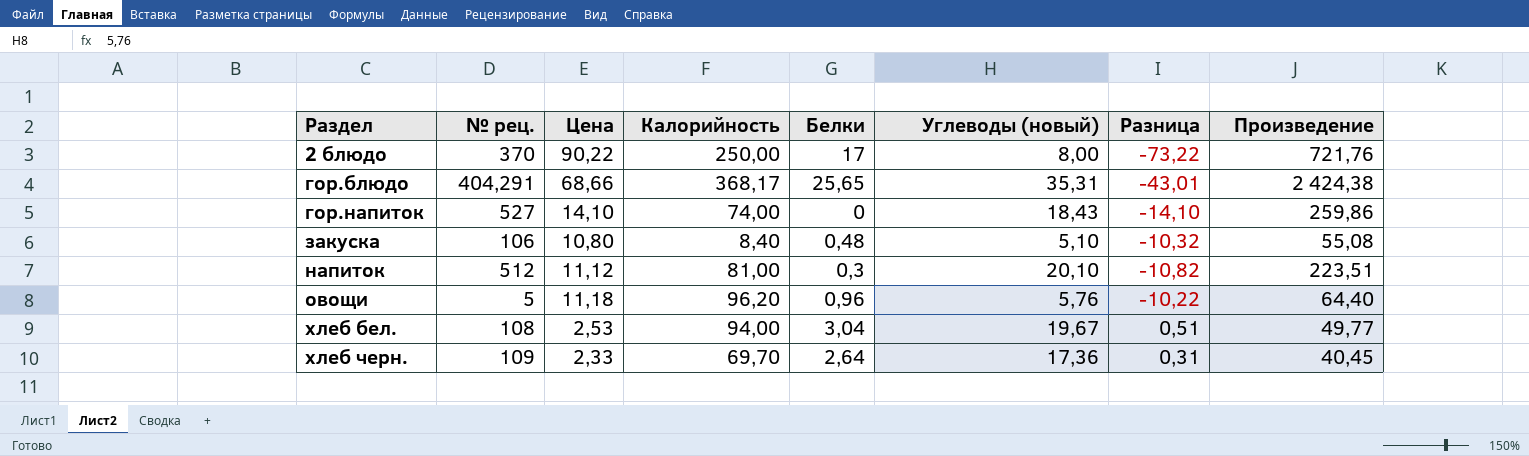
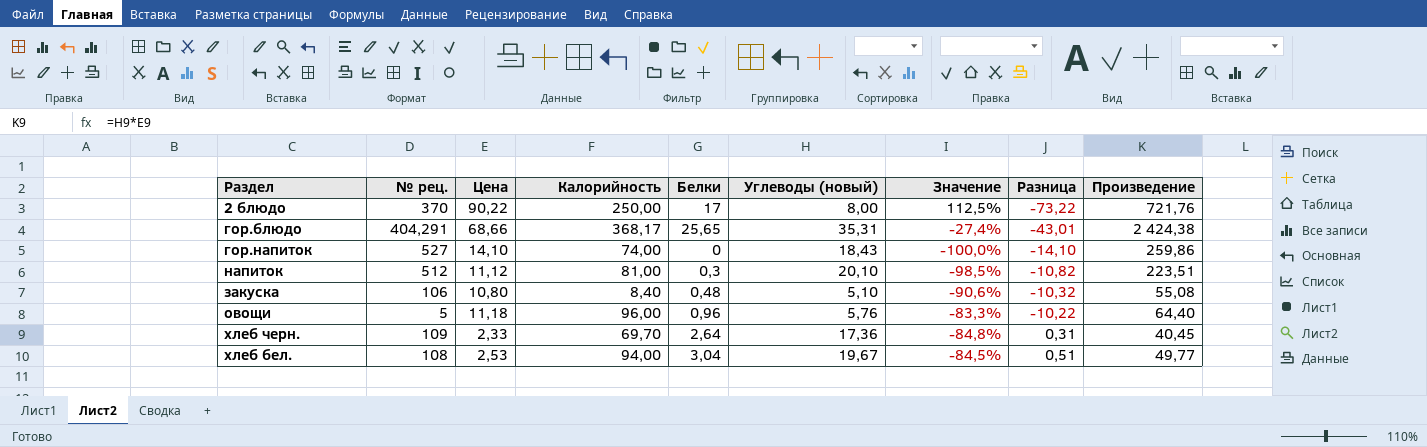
row order: Раздел ascending -> Разница ascending
column Значение | formula: none -> ([Белки] - [Углеводы (новый)]) / [Углеводы (новый)]
овощи | Калорийность: 96,20 -> 96,00

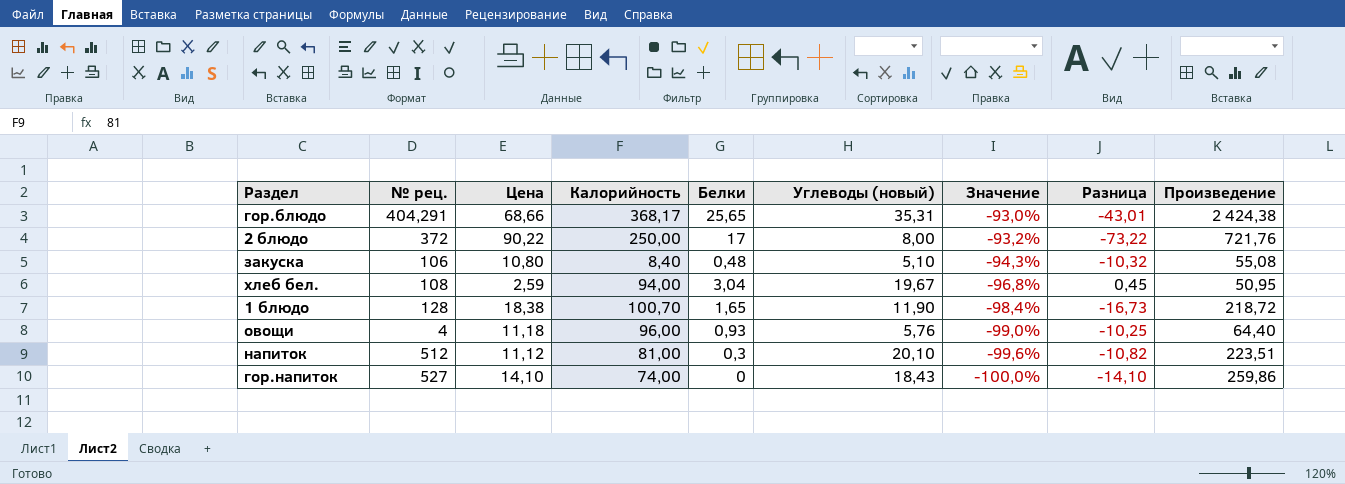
row order: Разница ascending -> Значение descending
column Значение | formula: ([Белки] - [Углеводы (новый)]) / [Углеводы (новый)] -> ([Белки] - [Калорийность]) / [Калорийность]
row хлеб черн.: 109 | 2,33 | 69,70 | 2,64 | 17,36 | -84,8% | 0,31 | 40,45 -> none
2 блюдо | № рец.: 370 -> 372
хлеб бел. | Цена: 2,53 -> 2,59
хлеб бел. | Разница: 0,51 -> 0,45
хлеб бел. | Произведение: 49,77 -> 50,95
row 1 блюдо: none -> 128 | 18,38 | 100,70 | 1,65 | 11,90 | -98,4% | -16,73 | 218,72
овощи | № рец.: 5 -> 4
овощи | Белки: 0,96 -> 0,93
овощи | Разница: -10,22 -> -10,25

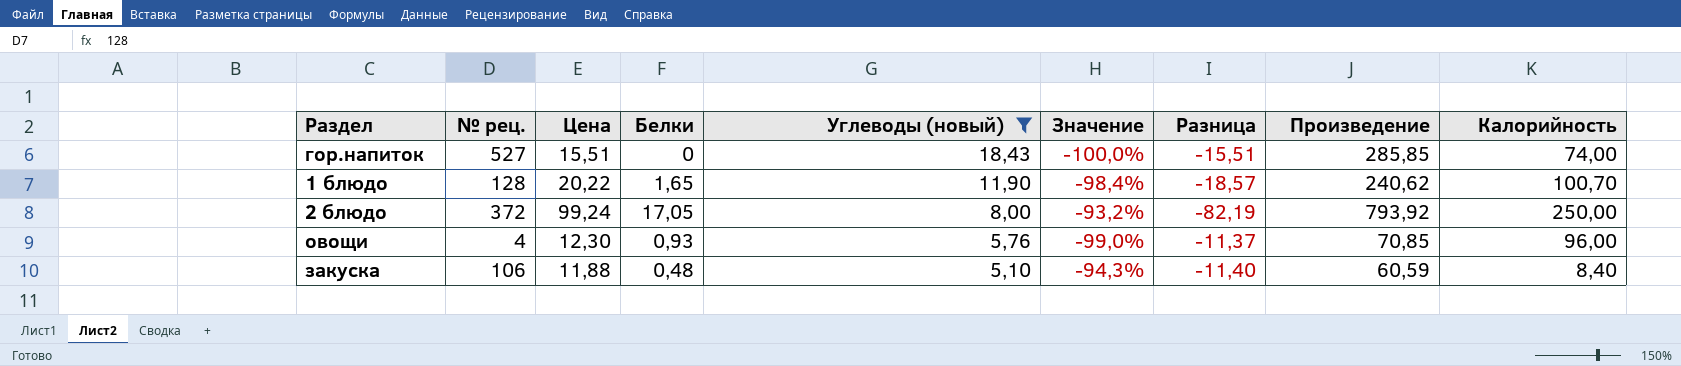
filter: none -> Углеводы (новый) <= 18,43
row order: Значение descending -> Углеводы (новый) descending
column Калорийность | position: 4 -> 9
гор.напиток | Цена: 14,10 -> 15,51
гор.напиток | Разница: -14,10 -> -15,51
гор.напиток | Произведение: 259,86 -> 285,85
1 блюдо | Цена: 18,38 -> 20,22
1 блюдо | Разница: -16,73 -> -18,57
1 блюдо | Произведение: 218,72 -> 240,62
2 блюдо | Цена: 90,22 -> 99,24
2 блюдо | Белки: 17 -> 17,05
2 блюдо | Разница: -73,22 -> -82,19
2 блюдо | Произведение: 721,76 -> 793,92
овощи | Цена: 11,18 -> 12,30
овощи | Разница: -10,25 -> -11,37
овощи | Произведение: 64,40 -> 70,85
закуска | Цена: 10,80 -> 11,88
закуска | Разница: -10,32 -> -11,40
закуска | Произведение: 55,08 -> 60,59

